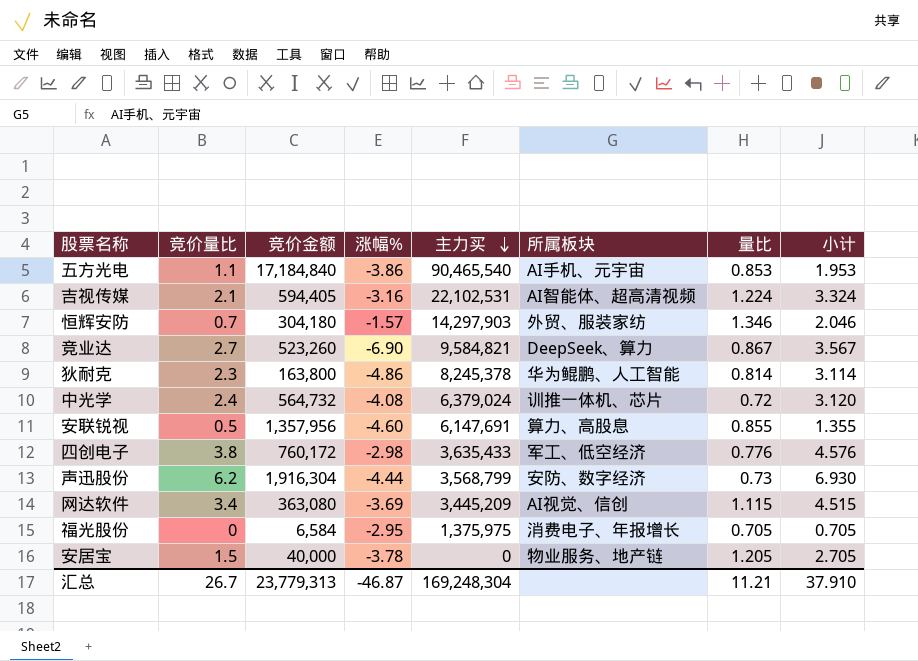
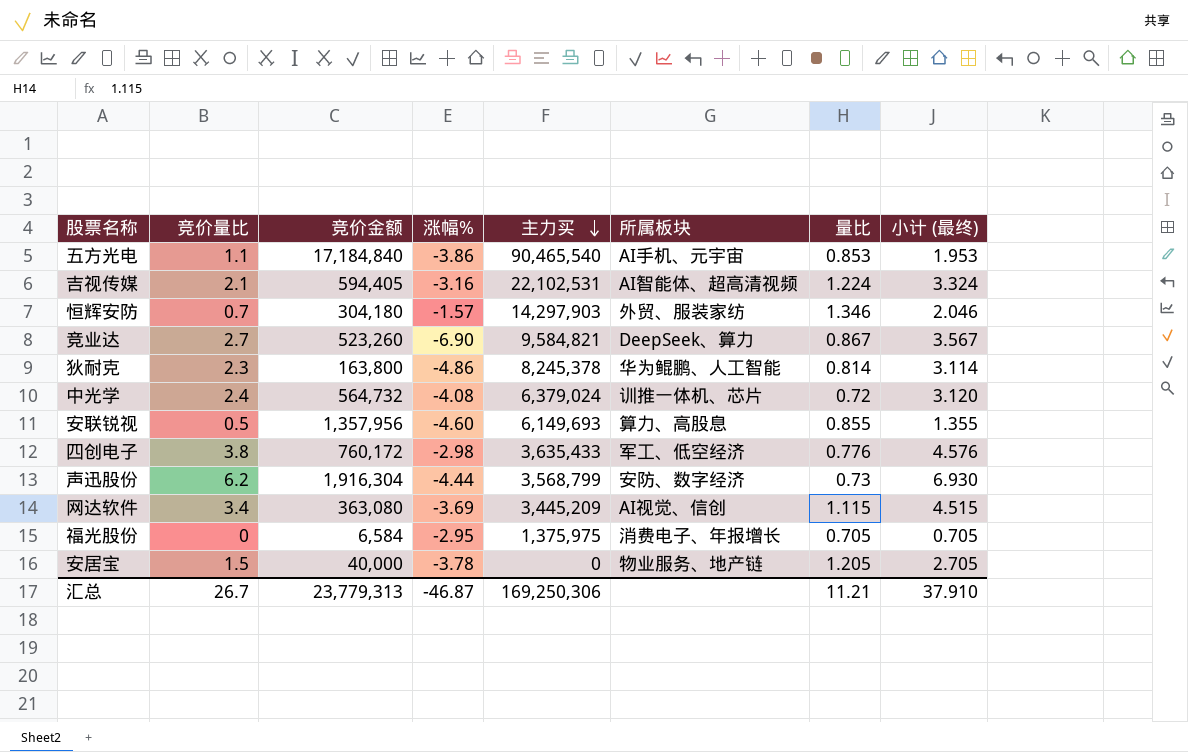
column name: 小计 -> 小计 (最终)
安联锐视 | 主力买: 6,147,691 -> 6,149,693
汇总 | 主力买: 169,248,304 -> 169,250,306

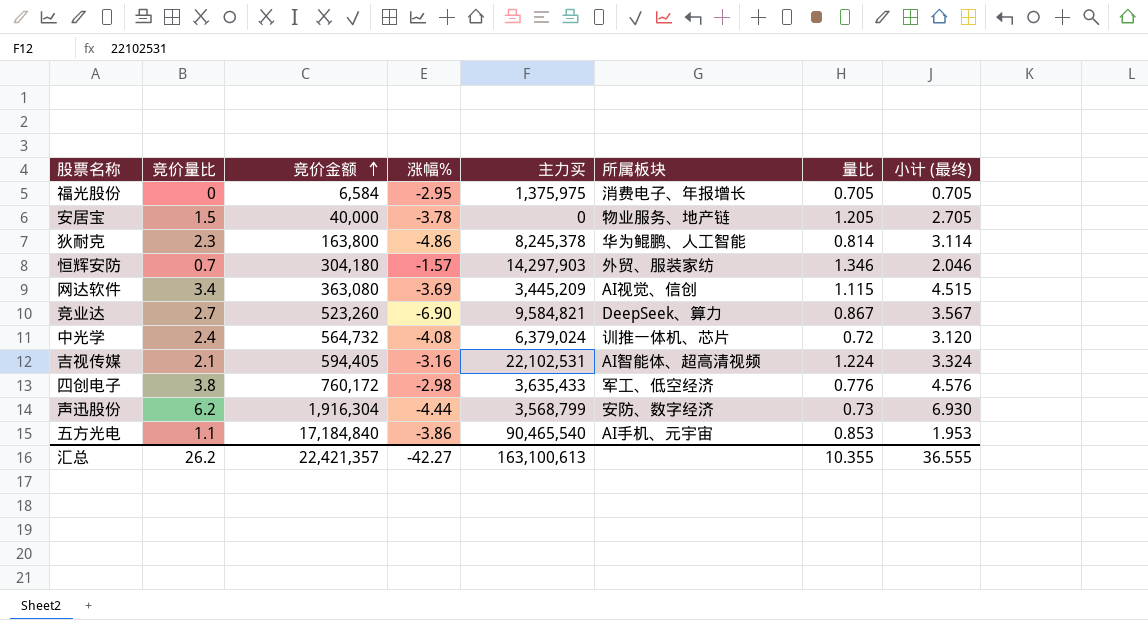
row order: 主力买 descending -> 竞价金额 ascending
row 安联锐视: 0.5 | 1,357,956 | -4.60 | 6,149,693 | 算力、高股息 | 0.855 | 1.355 -> none
汇总 | 竞价量比: 26.7 -> 26.2
汇总 | 竞价金额: 23,779,313 -> 22,421,357
汇总 | 涨幅%: -46.87 -> -42.27
汇总 | 主力买: 169,250,306 -> 163,100,613
汇总 | 量比: 11.21 -> 10.355
汇总 | 小计 (最终): 37.910 -> 36.555

